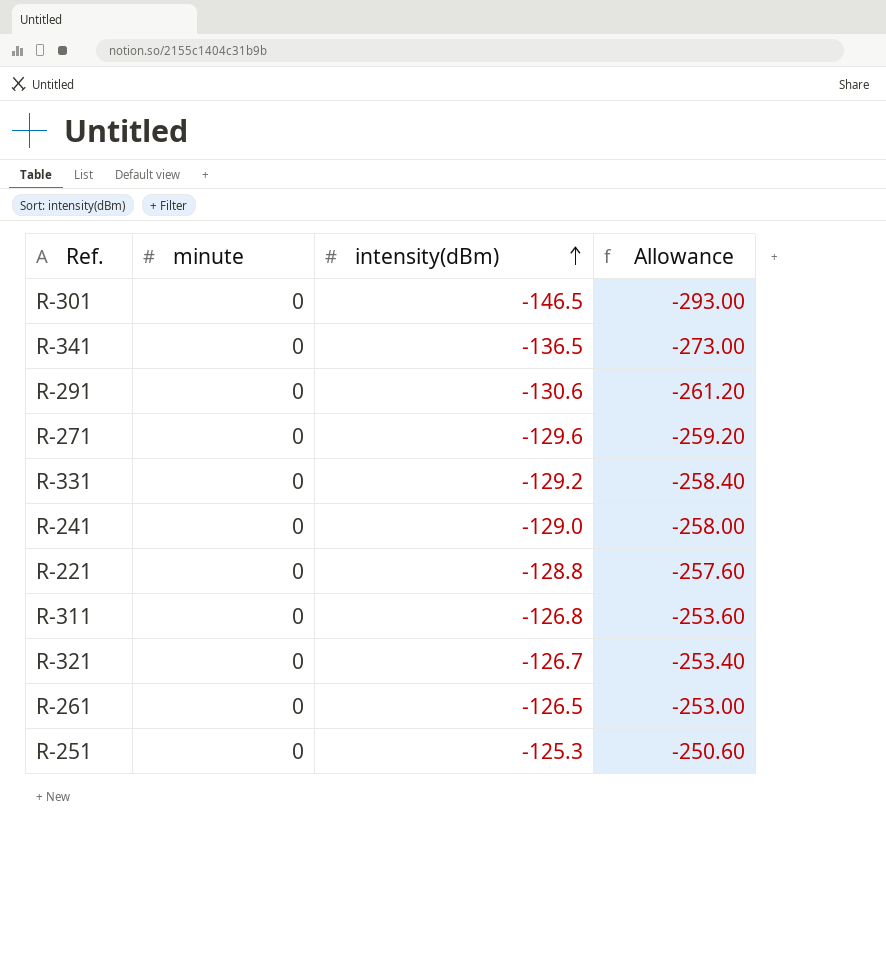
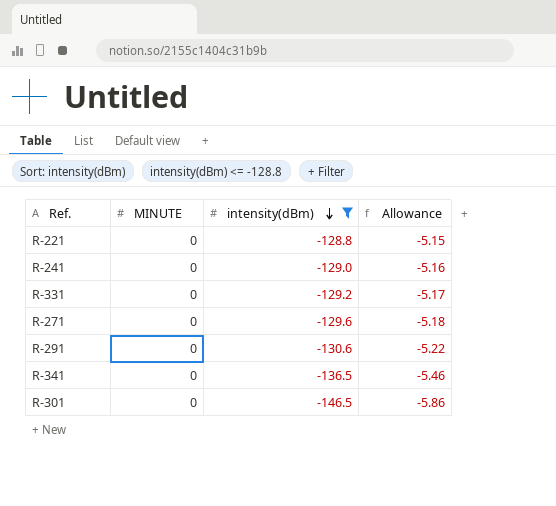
filter: none -> intensity(dBm) <= -128.8
row order: intensity(dBm) ascending -> intensity(dBm) descending
column name: minute -> MINUTE
column Allowance | formula: [intensity(dBm)] * 2 -> [intensity(dBm)] * 0.04

